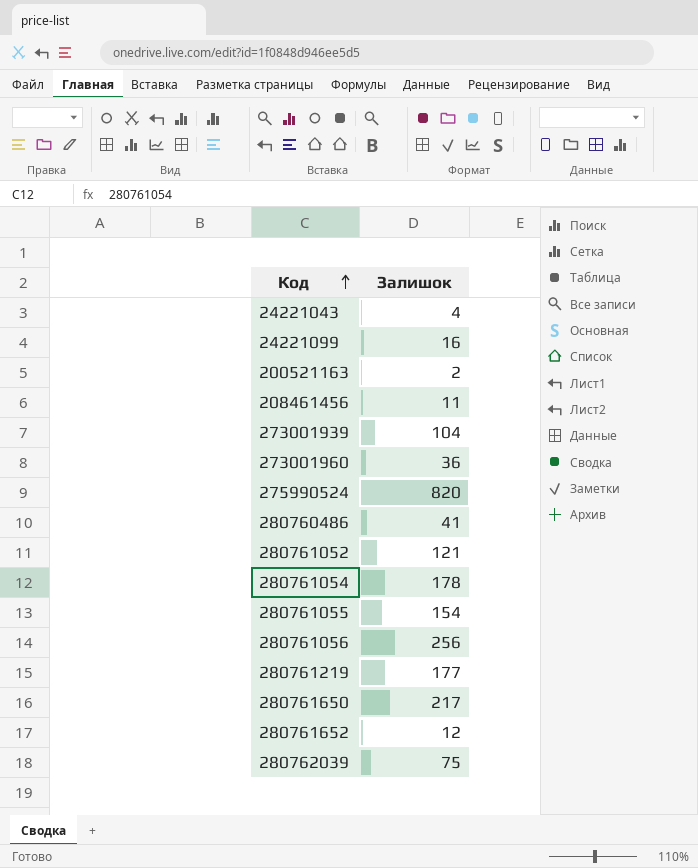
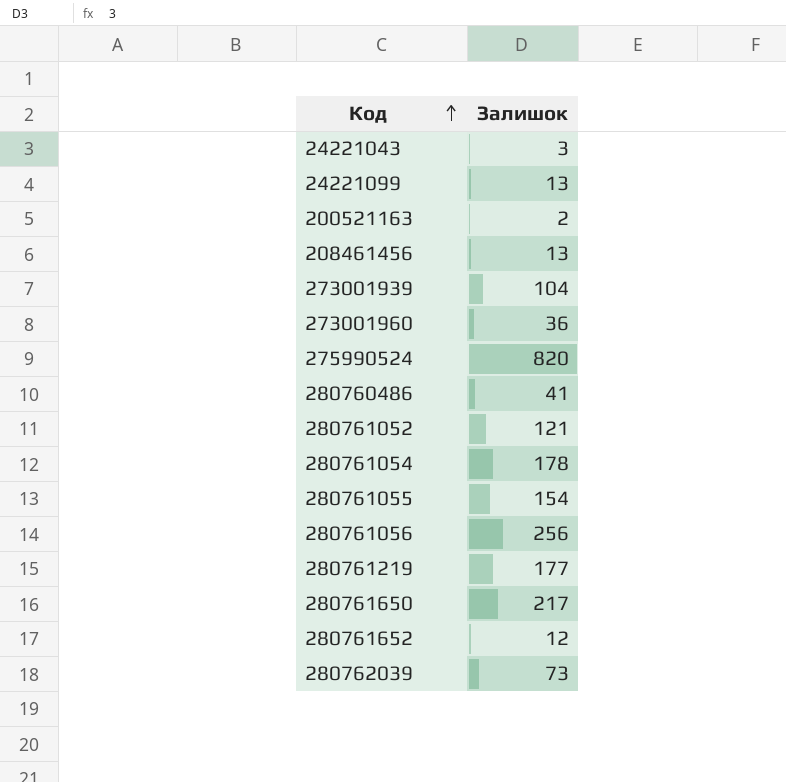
24221043 | Залишок: 4 -> 3
24221099 | Залишок: 16 -> 13
208461456 | Залишок: 11 -> 13
280762039 | Залишок: 75 -> 73

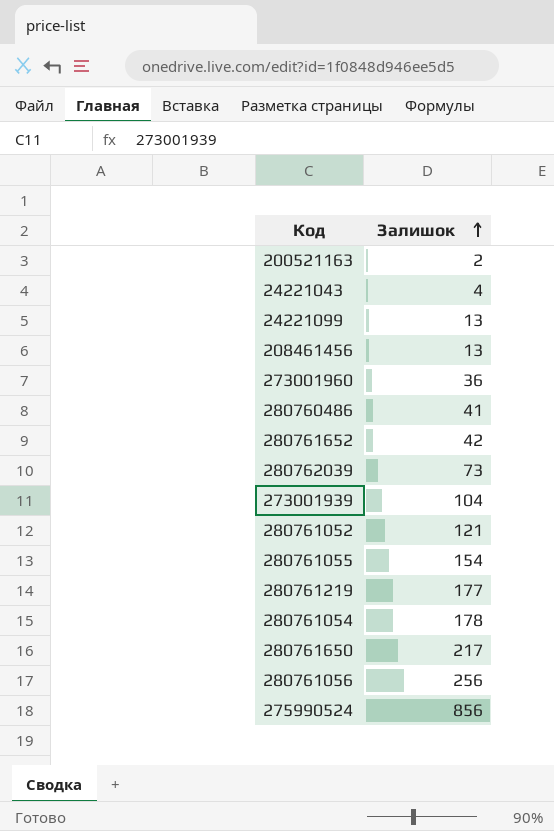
row order: Код ascending -> Залишок ascending
24221043 | Залишок: 3 -> 4
280761652 | Залишок: 12 -> 42
275990524 | Залишок: 820 -> 856

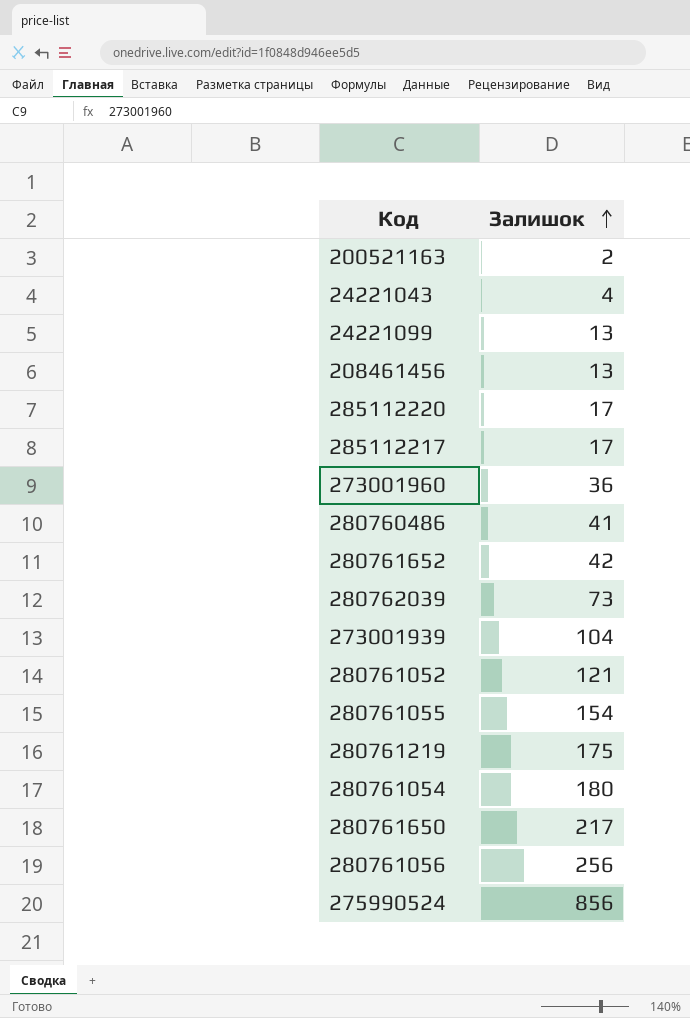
row 285112220: none -> 17
row 285112217: none -> 17
280761219 | Залишок: 177 -> 175
280761054 | Залишок: 178 -> 180

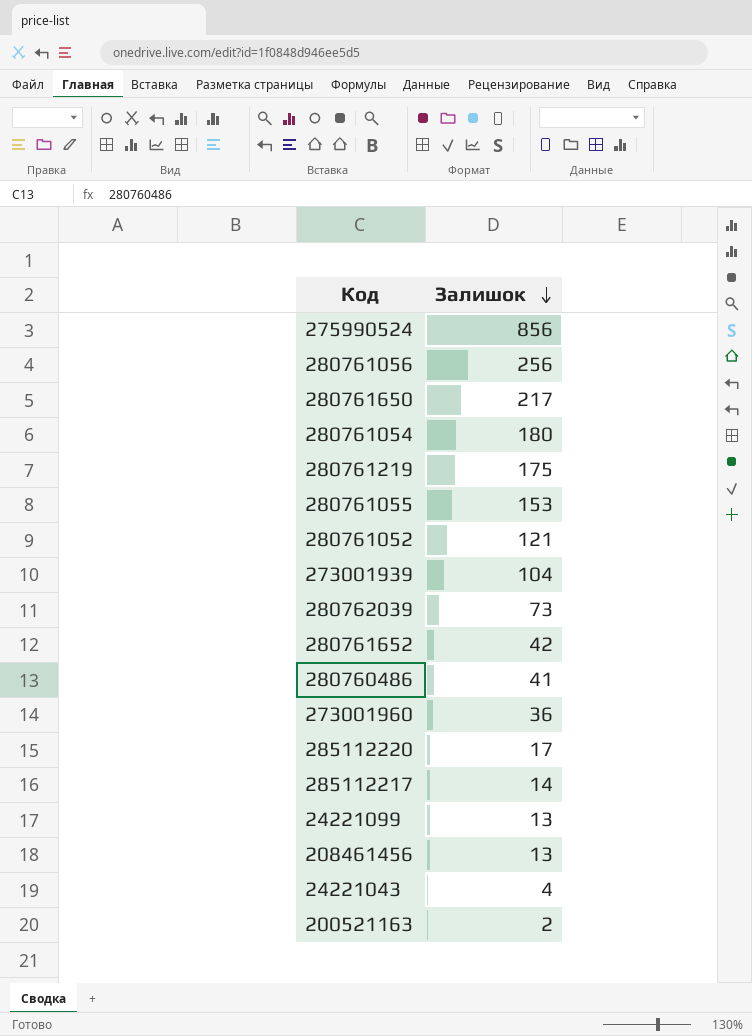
row order: Залишок ascending -> Залишок descending
280761055 | Залишок: 154 -> 153
285112217 | Залишок: 17 -> 14

